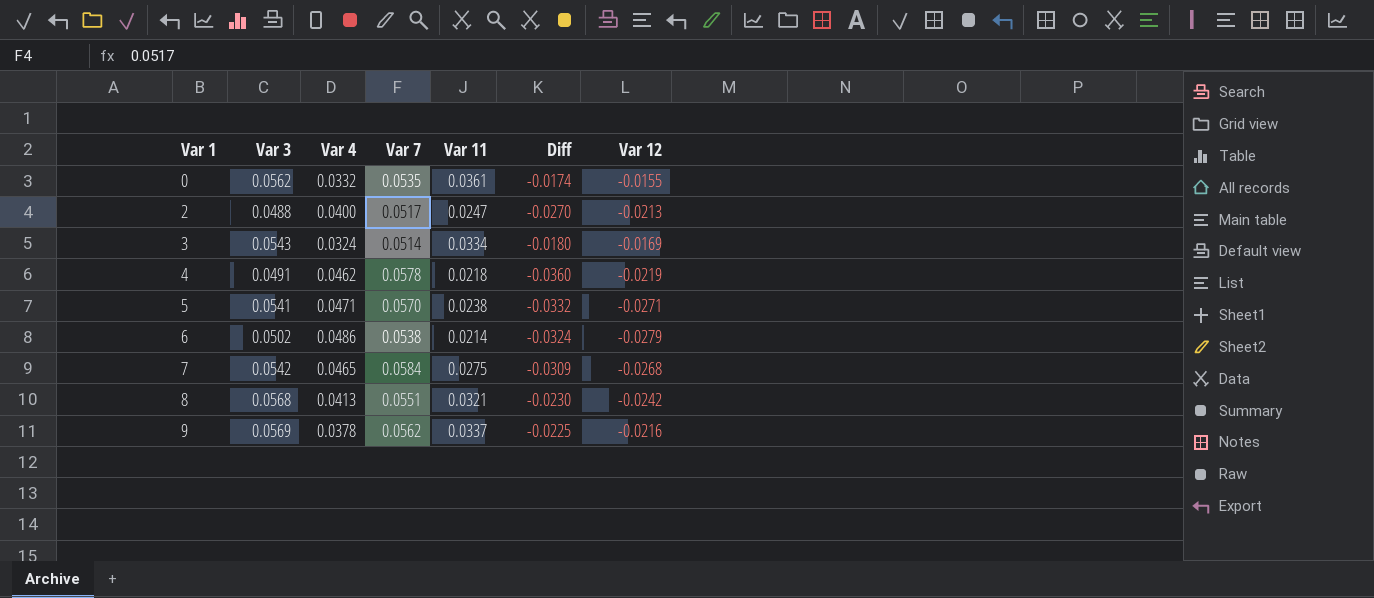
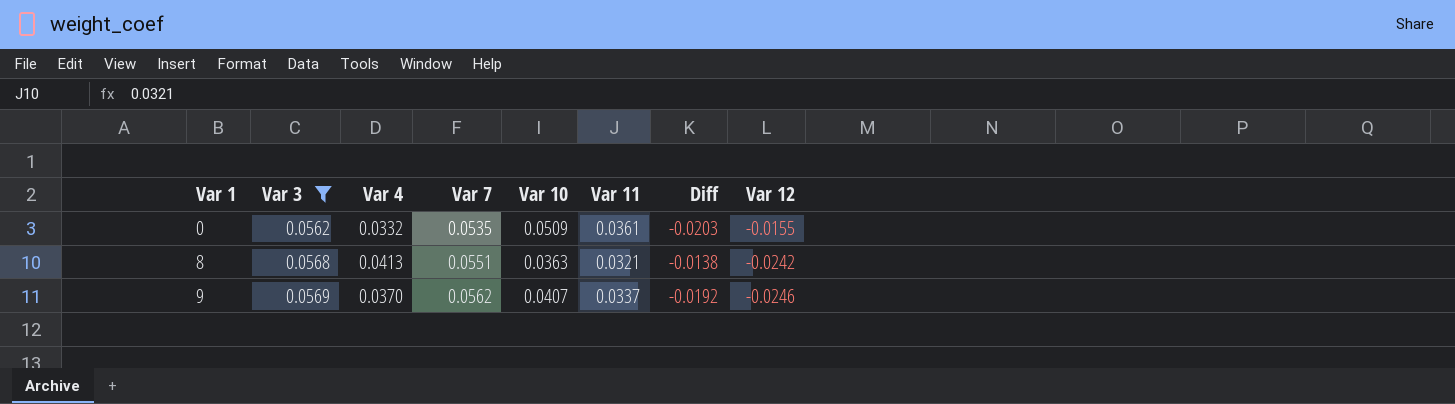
filter: none -> Var 3 >= 0.0562
column Var 10 | position: none -> 5
column Diff | formula: [Var 11] - [Var 7] -> [Var 4] - [Var 7]
9 | Var 4: 0.0378 -> 0.0370
9 | Var 12: -0.0216 -> -0.0246

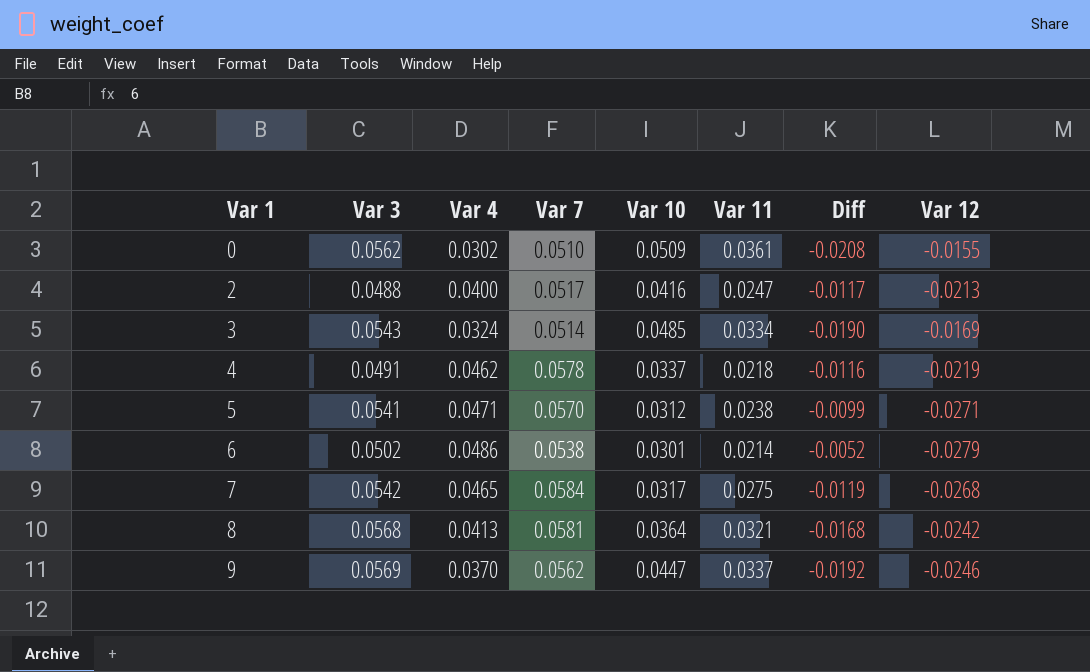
filter: Var 3 >= 0.0562 -> none
0 | Var 4: 0.0332 -> 0.0302
0 | Var 7: 0.0535 -> 0.0510
0 | Diff: -0.0203 -> -0.0208
8 | Var 7: 0.0551 -> 0.0581
8 | Var 10: 0.0363 -> 0.0364
8 | Diff: -0.0138 -> -0.0168
9 | Var 10: 0.0407 -> 0.0447

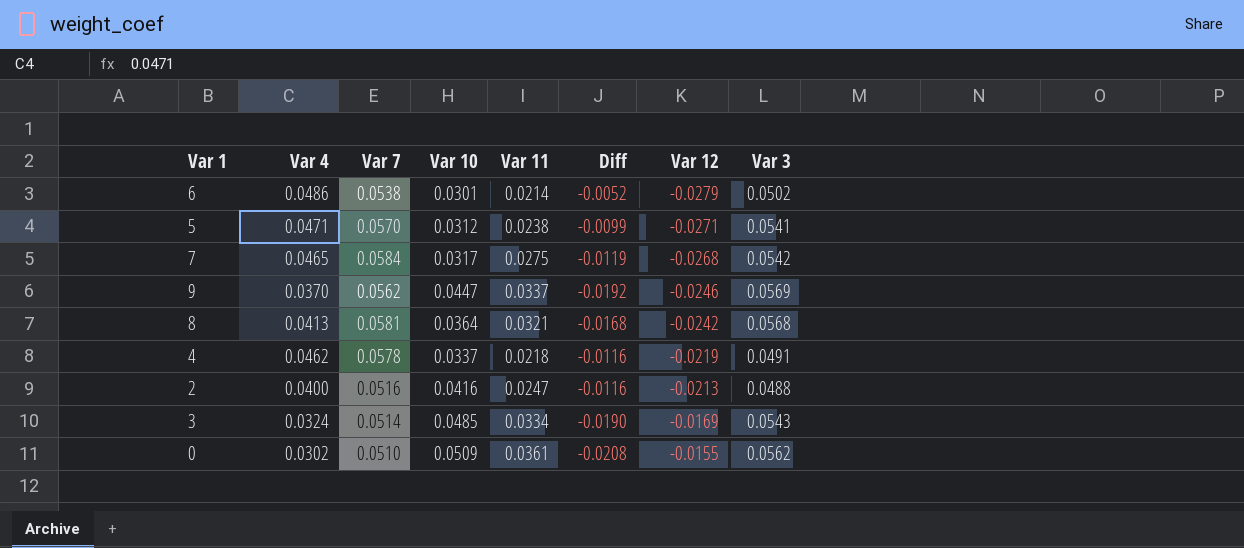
row order: Var 1 ascending -> Var 12 ascending
column Var 3 | position: 2 -> 8
2 | Var 7: 0.0517 -> 0.0516
2 | Diff: -0.0117 -> -0.0116

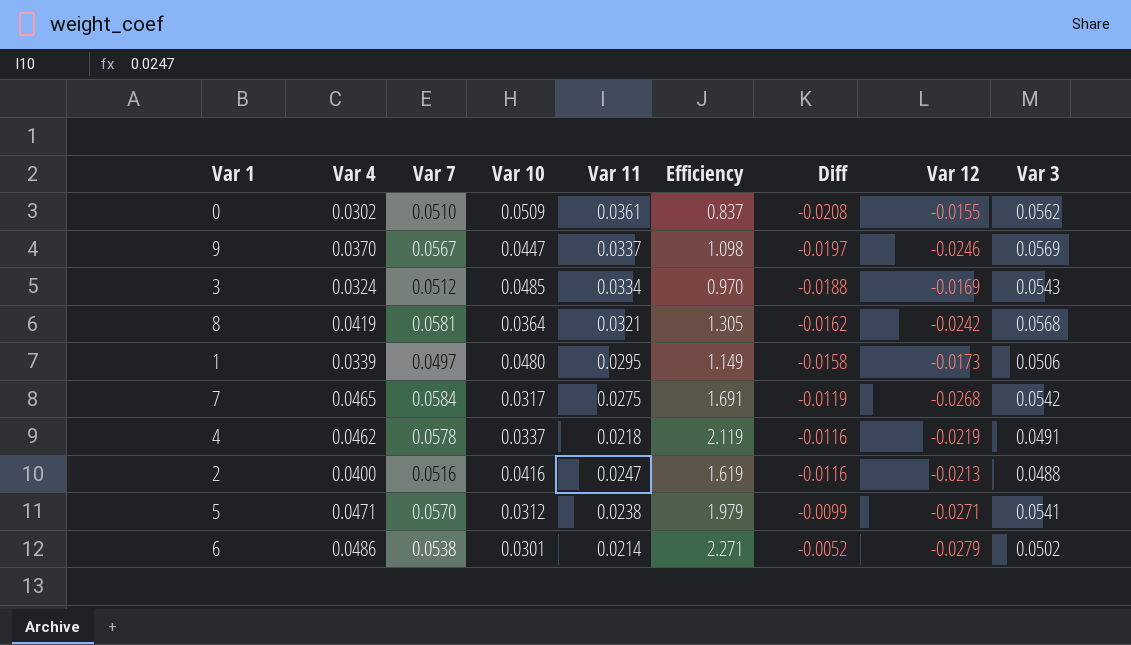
row order: Var 12 ascending -> Diff ascending
column Efficiency | formula: none -> [Var 4] / [Var 11]
9 | Var 7: 0.0562 -> 0.0567
9 | Diff: -0.0192 -> -0.0197
3 | Var 7: 0.0514 -> 0.0512
3 | Diff: -0.0190 -> -0.0188
8 | Var 4: 0.0413 -> 0.0419
8 | Diff: -0.0168 -> -0.0162
row 1: none -> 0.0339 | 0.0497 | 0.0480 | 0.0295 | 1.149 | -0.0158 | -0.0173 | 0.0506

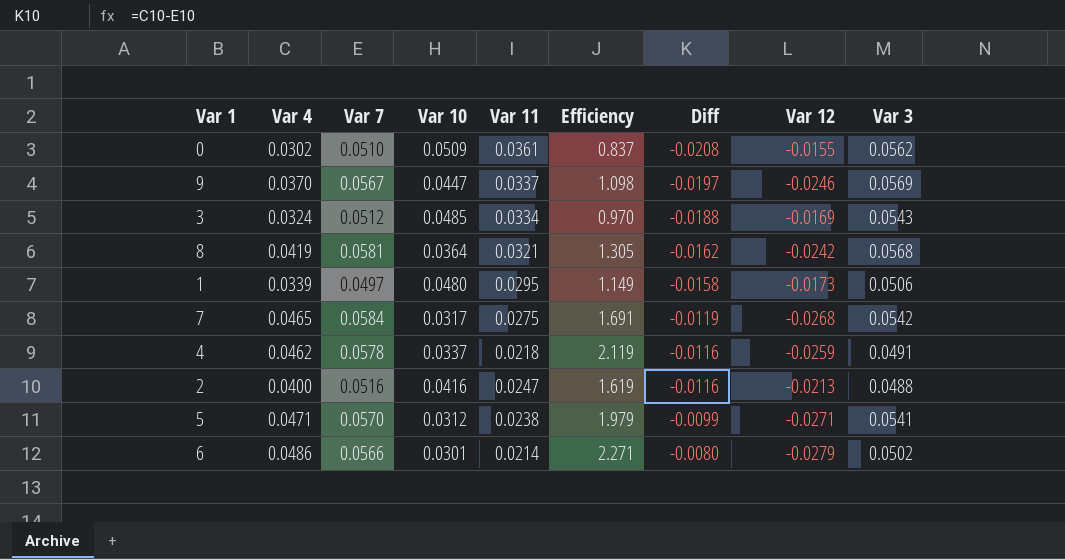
4 | Var 12: -0.0219 -> -0.0259
6 | Var 7: 0.0538 -> 0.0566
6 | Diff: -0.0052 -> -0.0080

